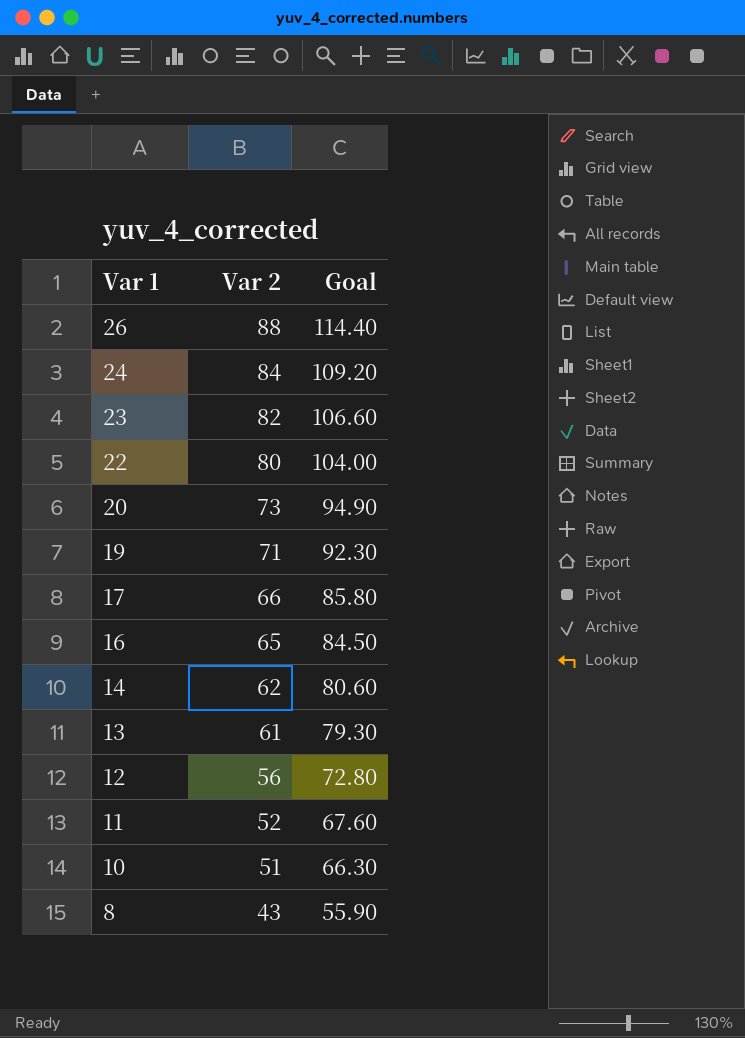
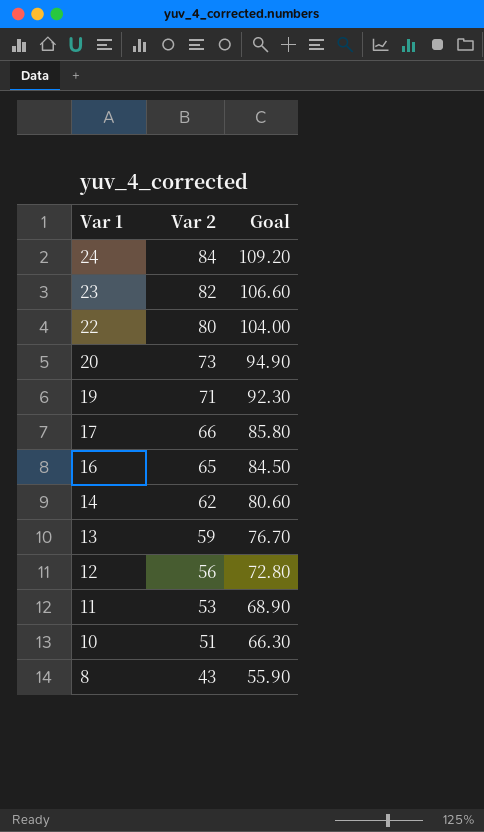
row 26: 88 | 114.40 -> none
13 | Var 2: 61 -> 59
13 | Goal: 79.30 -> 76.70
11 | Var 2: 52 -> 53
11 | Goal: 67.60 -> 68.90

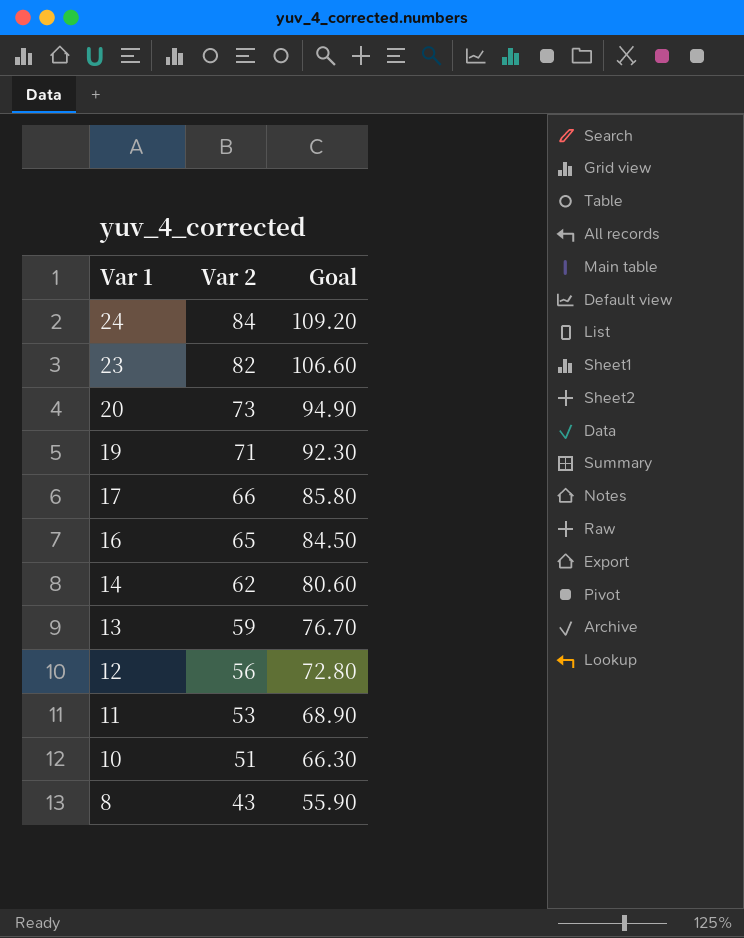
row 22: 80 | 104.00 -> none

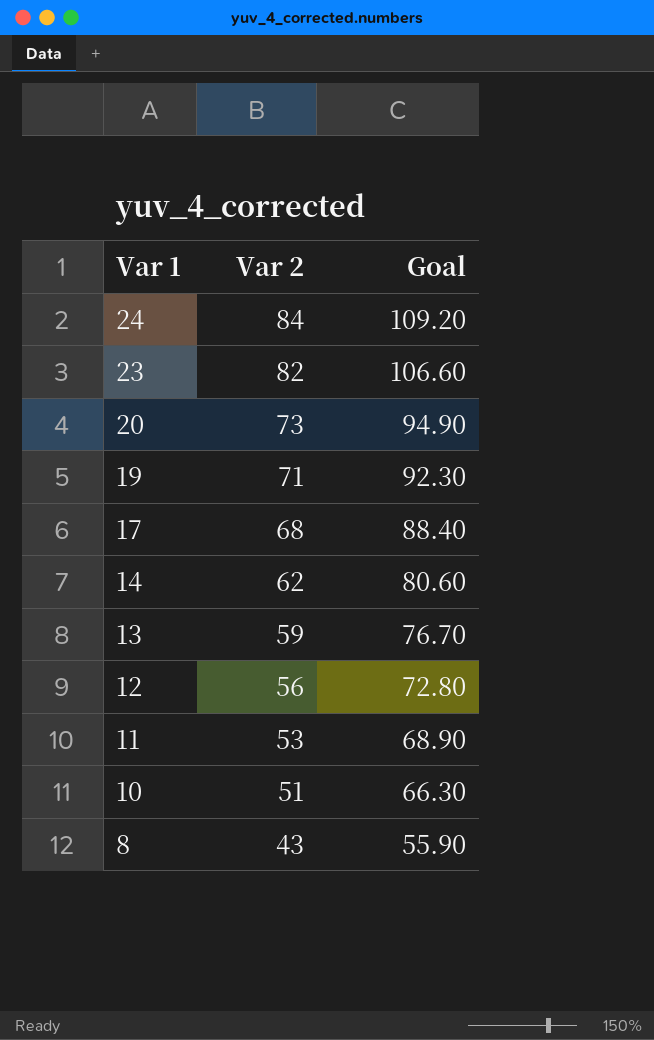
row 16: 65 | 84.50 -> none
17 | Var 2: 66 -> 68
17 | Goal: 85.80 -> 88.40

